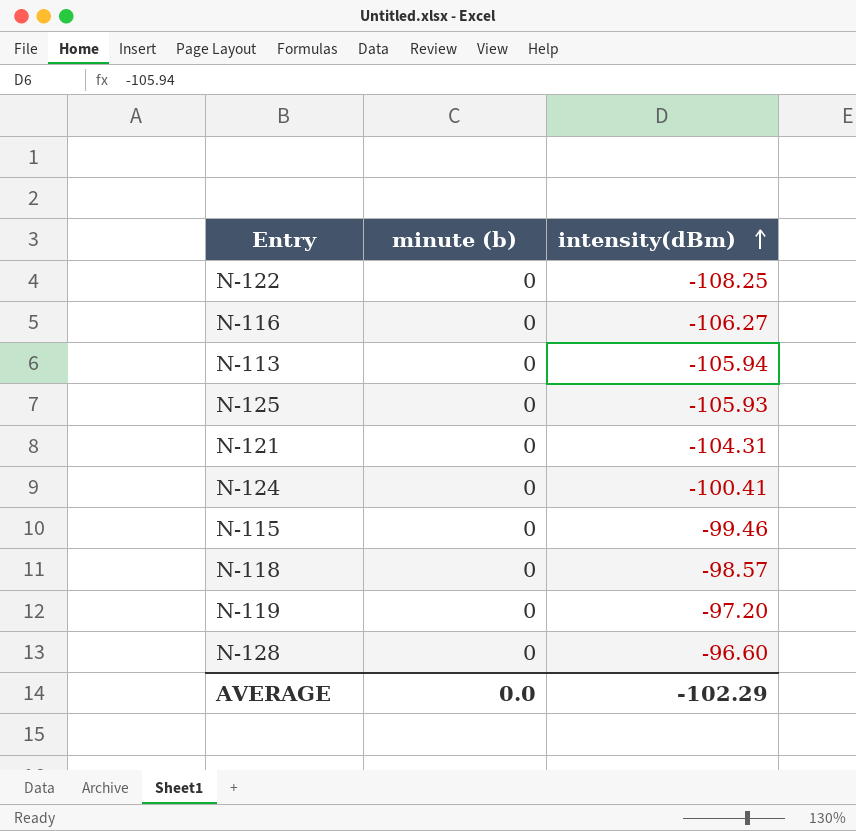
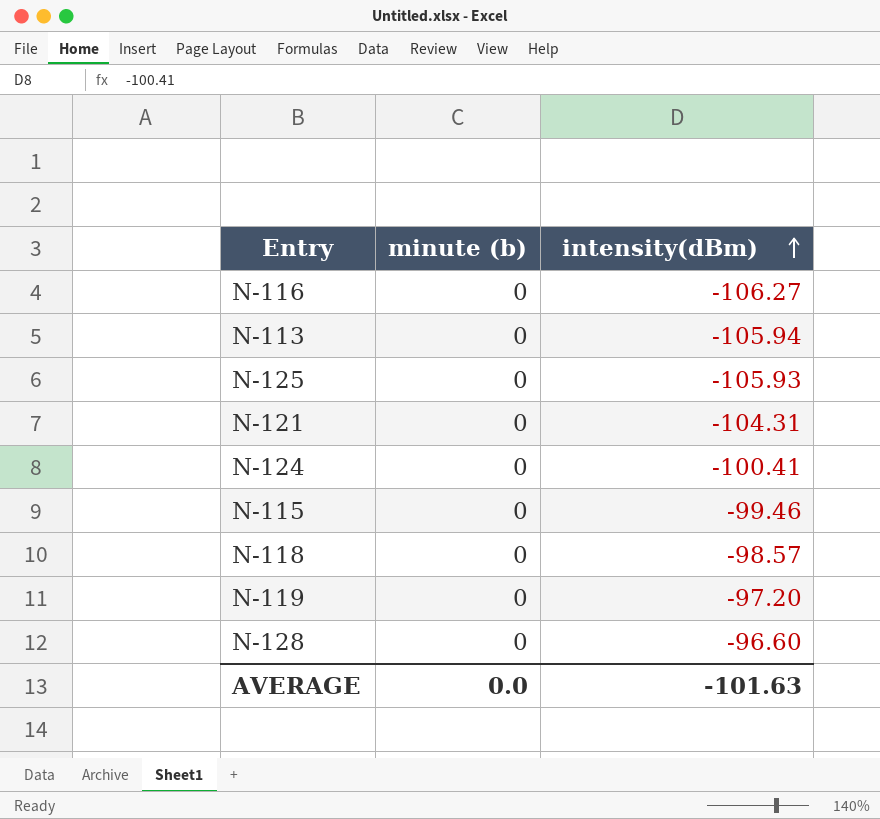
row N-122: 0 | -108.25 -> none
AVERAGE | intensity(dBm): -102.29 -> -101.63

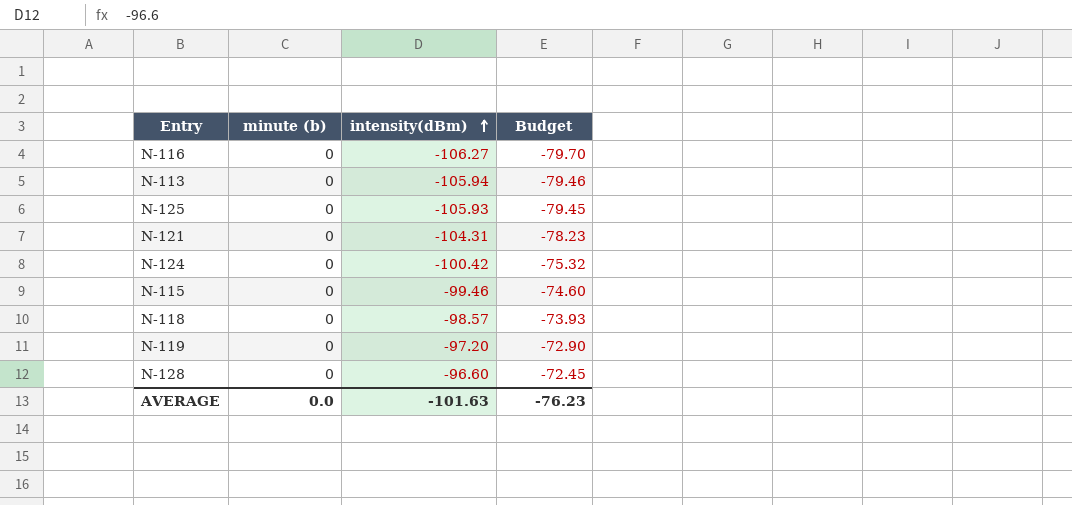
column Budget | formula: none -> [intensity(dBm)] * 0.75
N-124 | intensity(dBm): -100.41 -> -100.42

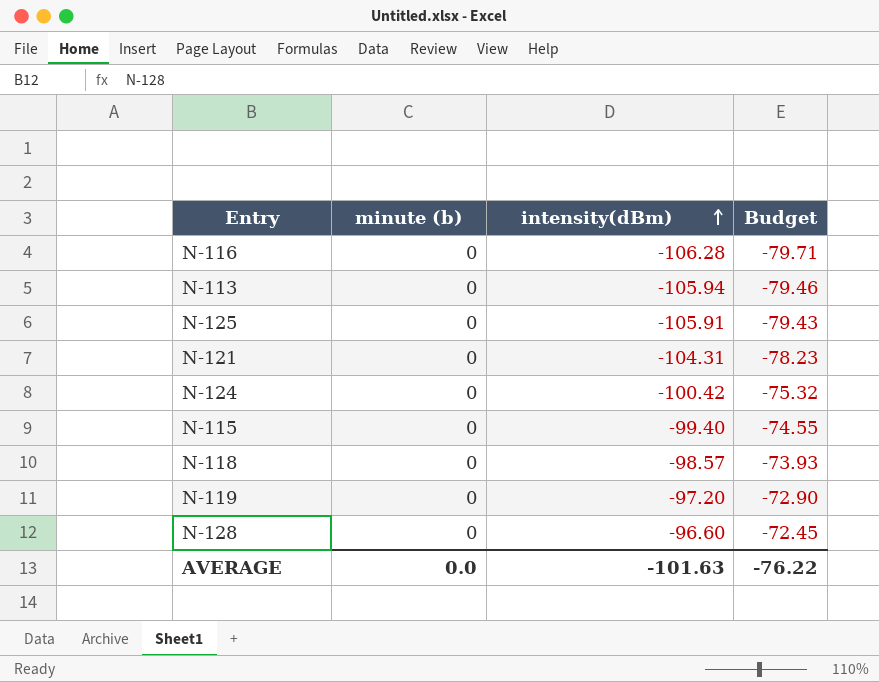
N-116 | intensity(dBm): -106.27 -> -106.28
N-116 | Budget: -79.70 -> -79.71
N-125 | intensity(dBm): -105.93 -> -105.91
N-125 | Budget: -79.45 -> -79.43
N-115 | intensity(dBm): -99.46 -> -99.40
N-115 | Budget: -74.60 -> -74.55
AVERAGE | Budget: -76.23 -> -76.22

